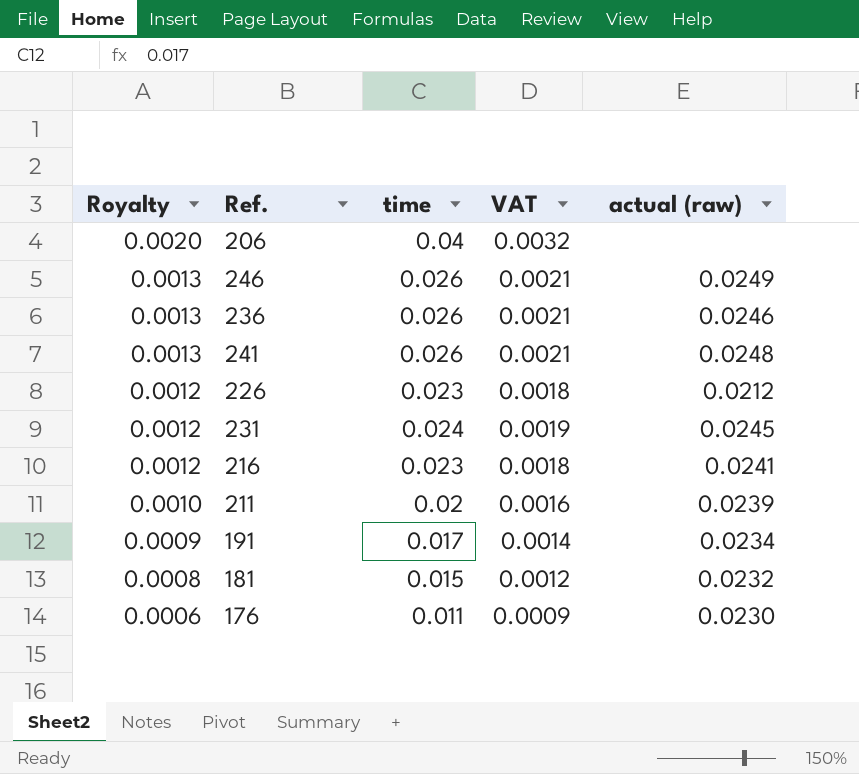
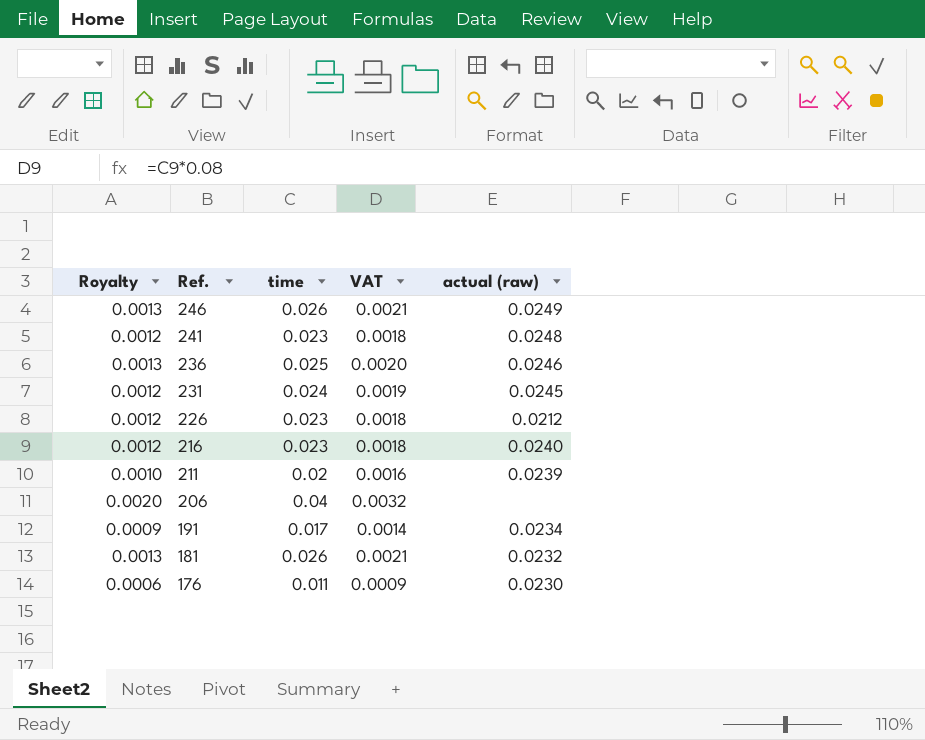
row order: Royalty descending -> Ref. descending
241 | Royalty: 0.0013 -> 0.0012
241 | time: 0.026 -> 0.023
241 | VAT: 0.0021 -> 0.0018
236 | time: 0.026 -> 0.025
236 | VAT: 0.0021 -> 0.0020
216 | actual (raw): 0.0241 -> 0.0240
181 | Royalty: 0.0008 -> 0.0013
181 | time: 0.015 -> 0.026
181 | VAT: 0.0012 -> 0.0021

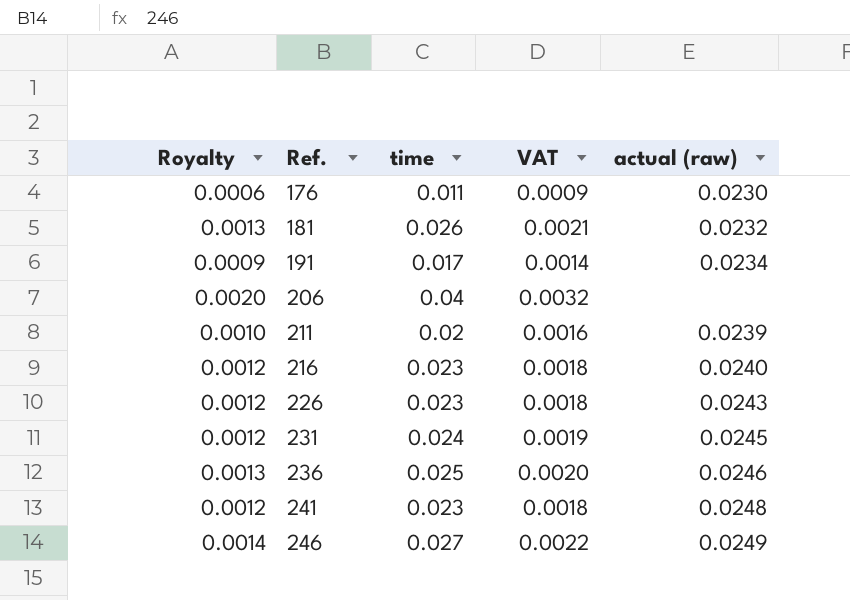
row order: Ref. descending -> Ref. ascending
226 | actual (raw): 0.0212 -> 0.0243
246 | Royalty: 0.0013 -> 0.0014
246 | time: 0.026 -> 0.027
246 | VAT: 0.0021 -> 0.0022

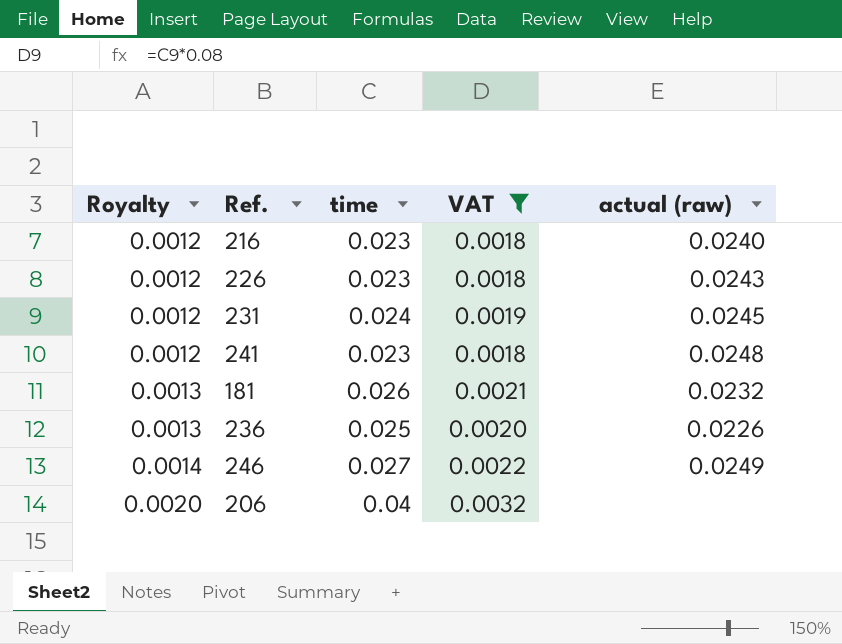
filter: none -> VAT >= 0.0018
row order: Ref. ascending -> Royalty ascending
236 | actual (raw): 0.0246 -> 0.0226

